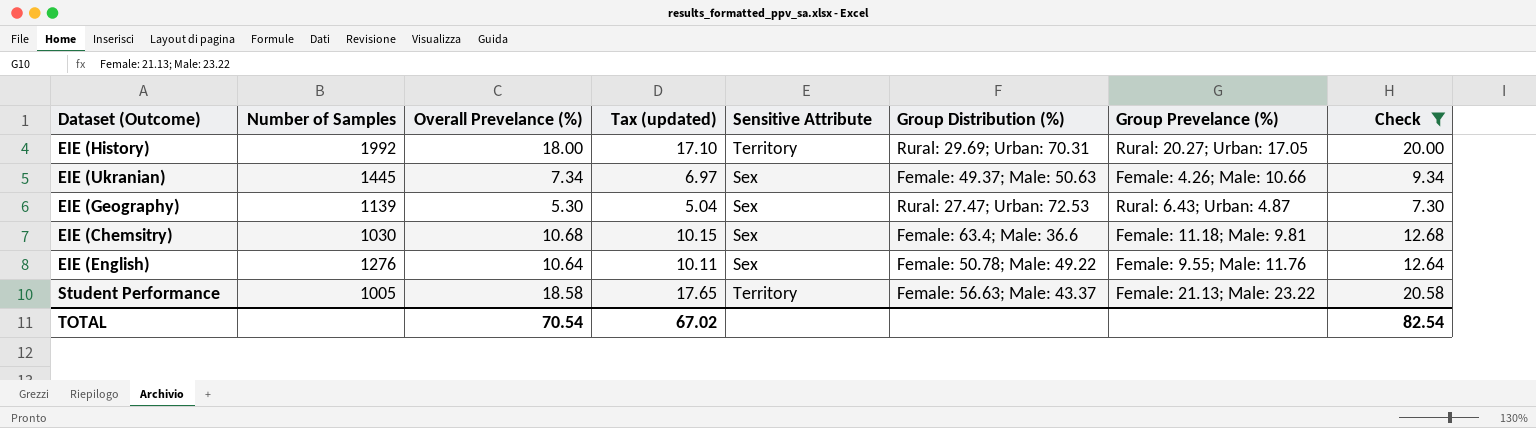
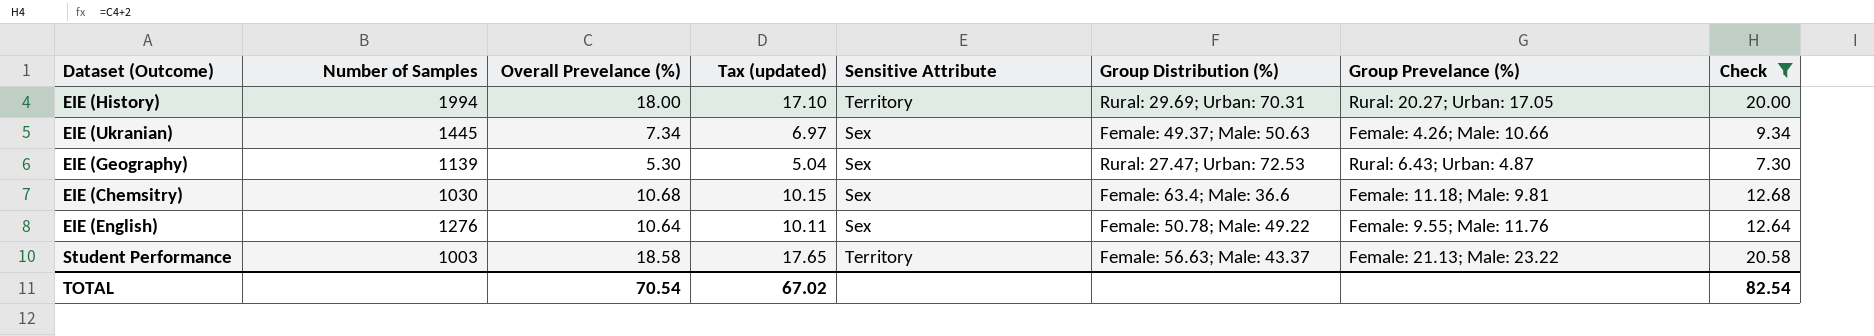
EIE (History) | Number of Samples: 1992 -> 1994
Student Performance | Number of Samples: 1005 -> 1003

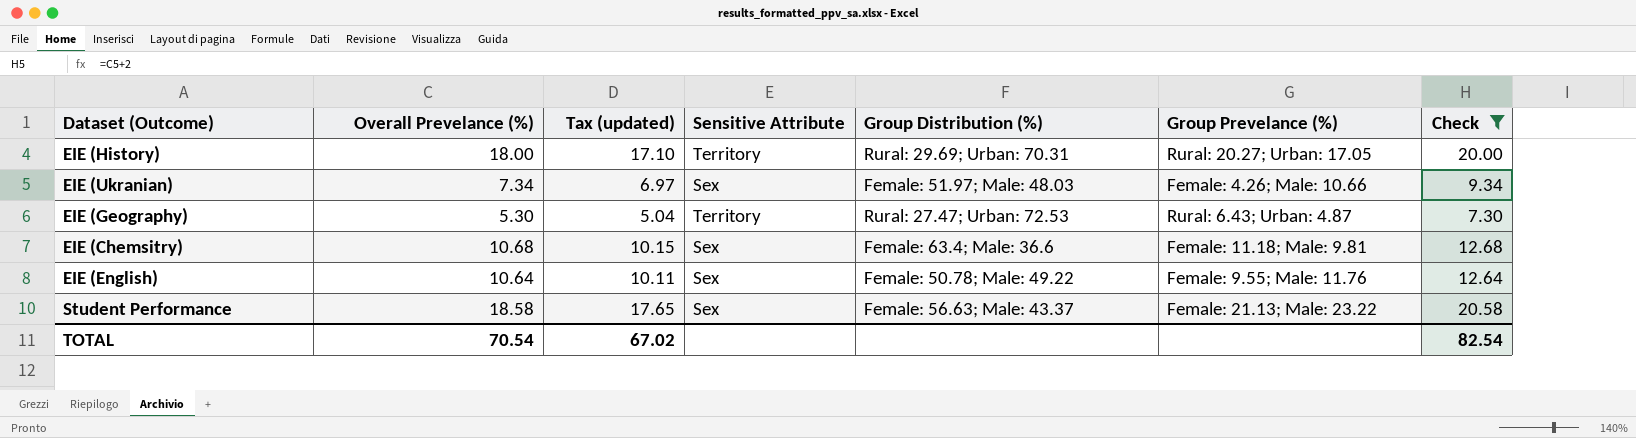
column Number of Samples | position: 2 -> none
EIE (Ukranian) | Group Distribution (%): Female: 49.37; Male: 50.63 -> Female: 51.97; Male: 48.03
EIE (Geography) | Sensitive Attribute: Sex -> Territory
Student Performance | Sensitive Attribute: Territory -> Sex

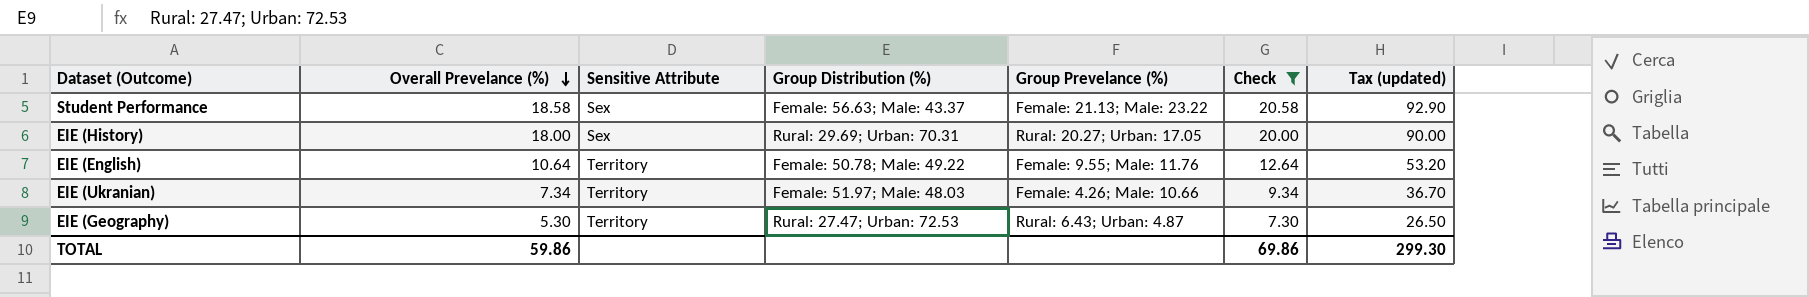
row order: none -> Overall Prevelance (%) descending
column Tax (updated) | formula: [Overall Prevelance (%)] * 0.95 -> [Overall Prevelance (%)] * 5
column Tax (updated) | position: 3 -> 7
row EIE (Chemsitry): 10.68 | 10.15 | Sex | Female: 63.4; Male: 36.6 | Female: 11.18; Male: 9.81 | 12.68 -> none
EIE (History) | Sensitive Attribute: Territory -> Sex
EIE (English) | Sensitive Attribute: Sex -> Territory
EIE (Ukranian) | Sensitive Attribute: Sex -> Territory
TOTAL | Overall Prevelance (%): 70.54 -> 59.86
TOTAL | Check: 82.54 -> 69.86
TOTAL | Tax (updated): 67.02 -> 299.30

